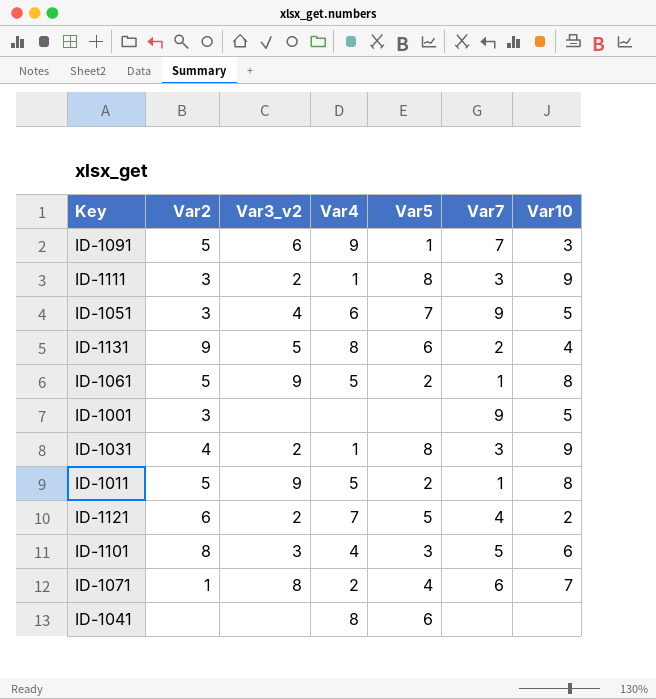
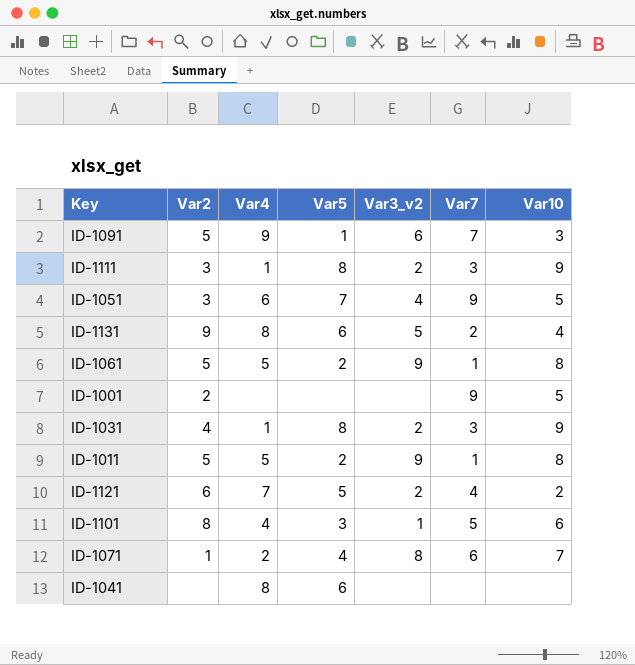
column Var3_v2 | position: 3 -> 5
ID-1001 | Var2: 3 -> 2
ID-1101 | Var3_v2: 3 -> 1

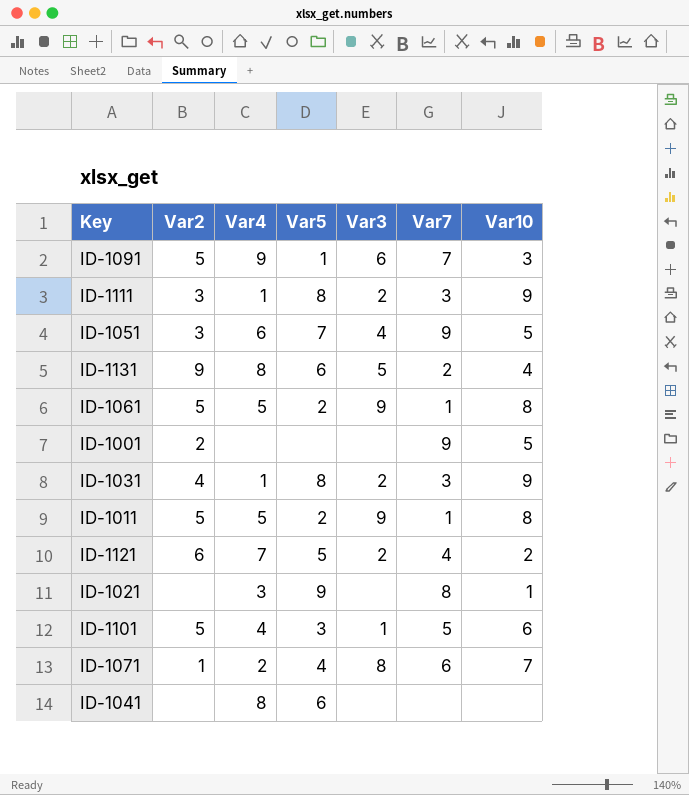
column name: Var3_v2 -> Var3
row ID-1021: none -> none | 3 | 9 | none | 8 | 1
ID-1101 | Var2: 8 -> 5

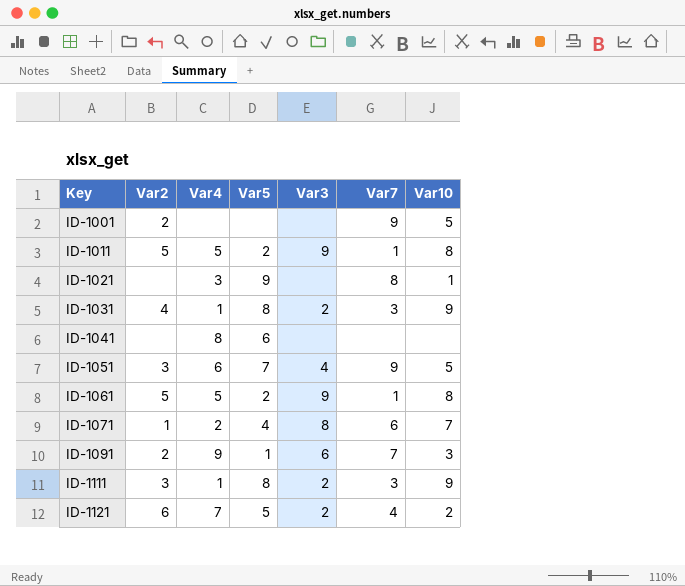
row order: none -> Key ascending
row ID-1131: 9 | 8 | 6 | 5 | 2 | 4 -> none
row ID-1101: 5 | 4 | 3 | 1 | 5 | 6 -> none
ID-1091 | Var2: 5 -> 2

